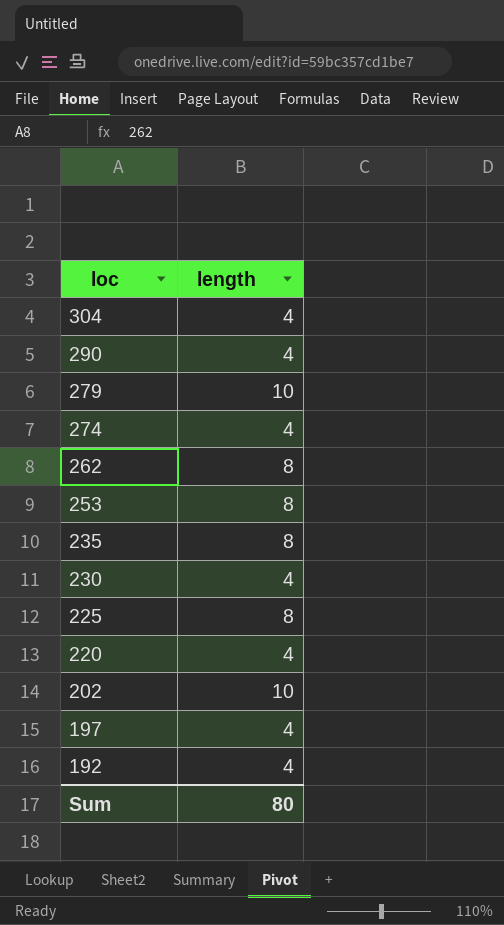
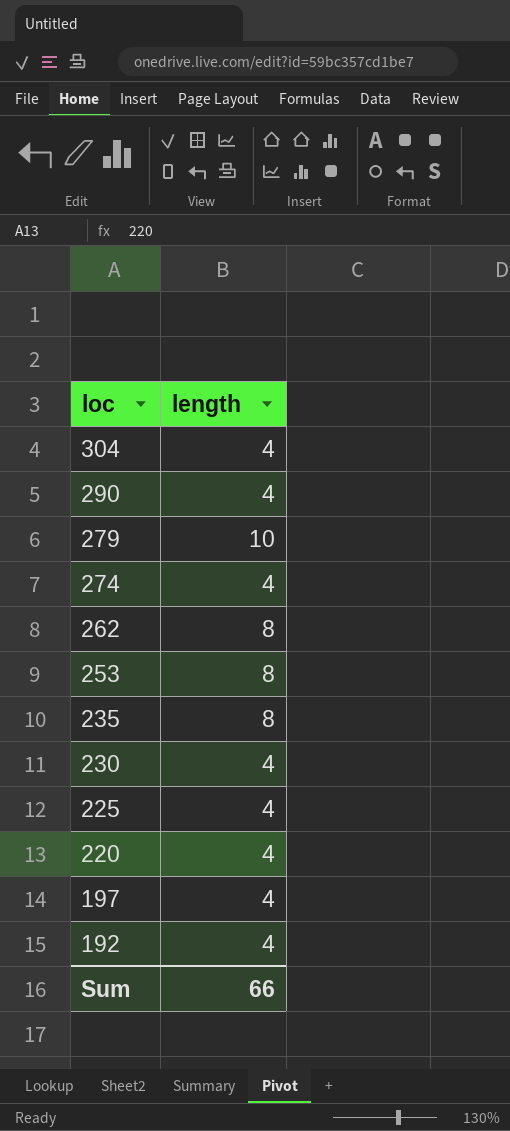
row 202: 10 -> none
225 | length: 8 -> 4
Sum | length: 80 -> 66

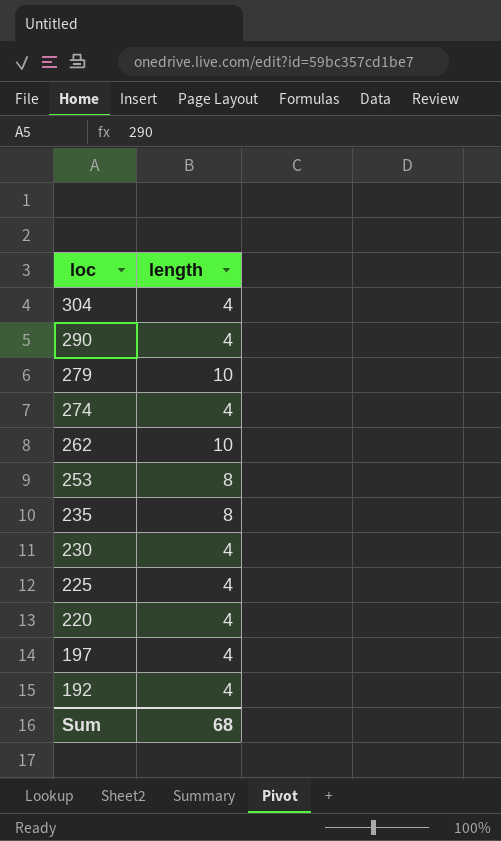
262 | length: 8 -> 10
Sum | length: 66 -> 68

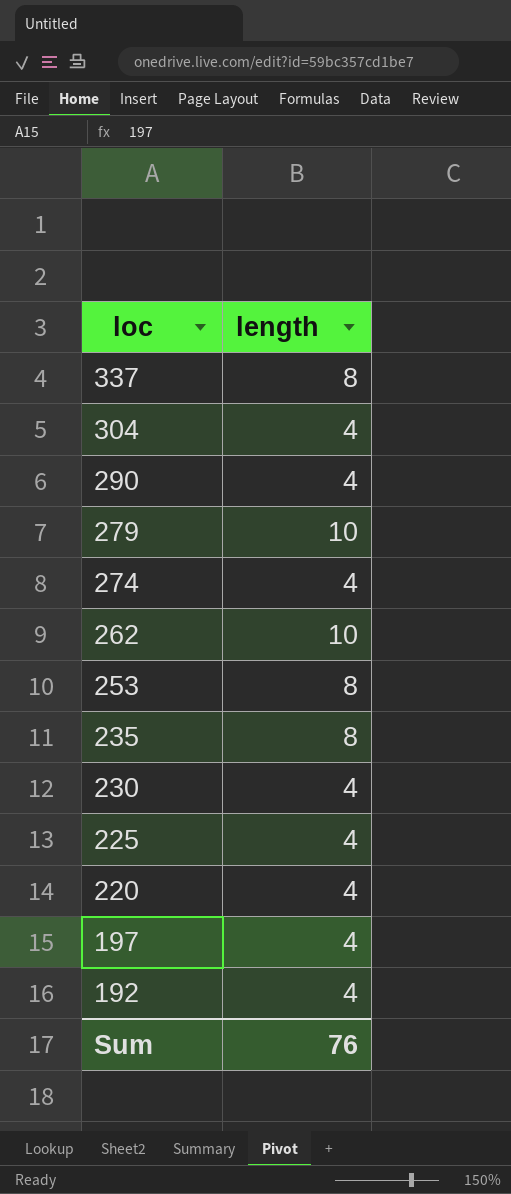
row 337: none -> 8
Sum | length: 68 -> 76

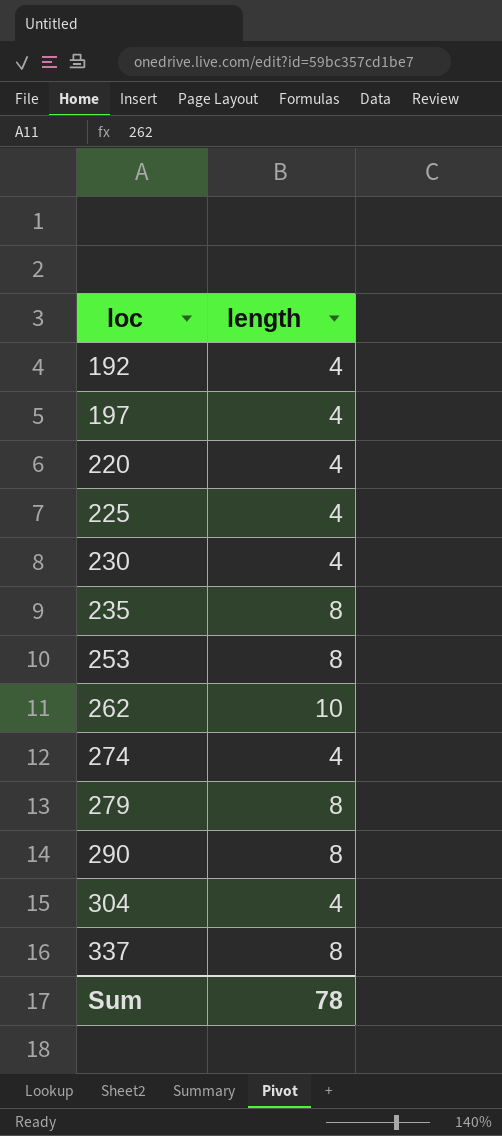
row order: loc descending -> loc ascending
279 | length: 10 -> 8
290 | length: 4 -> 8
Sum | length: 76 -> 78

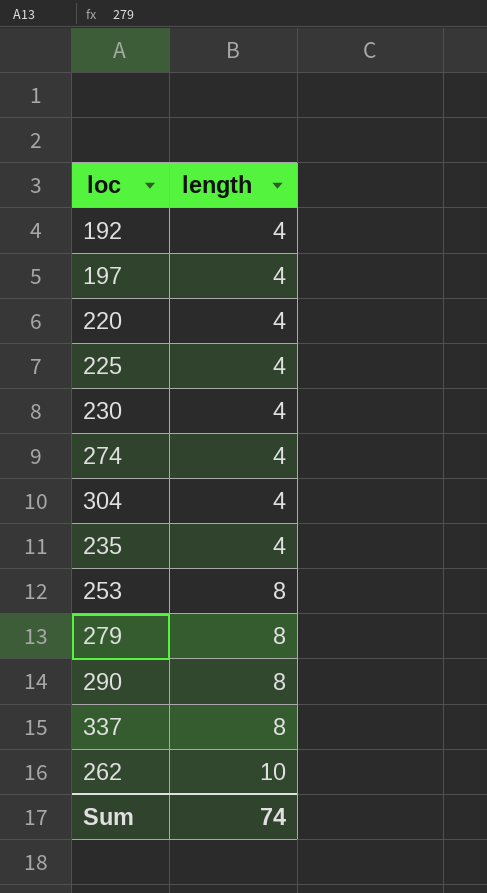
row order: loc ascending -> length ascending
235 | length: 8 -> 4
Sum | length: 78 -> 74

